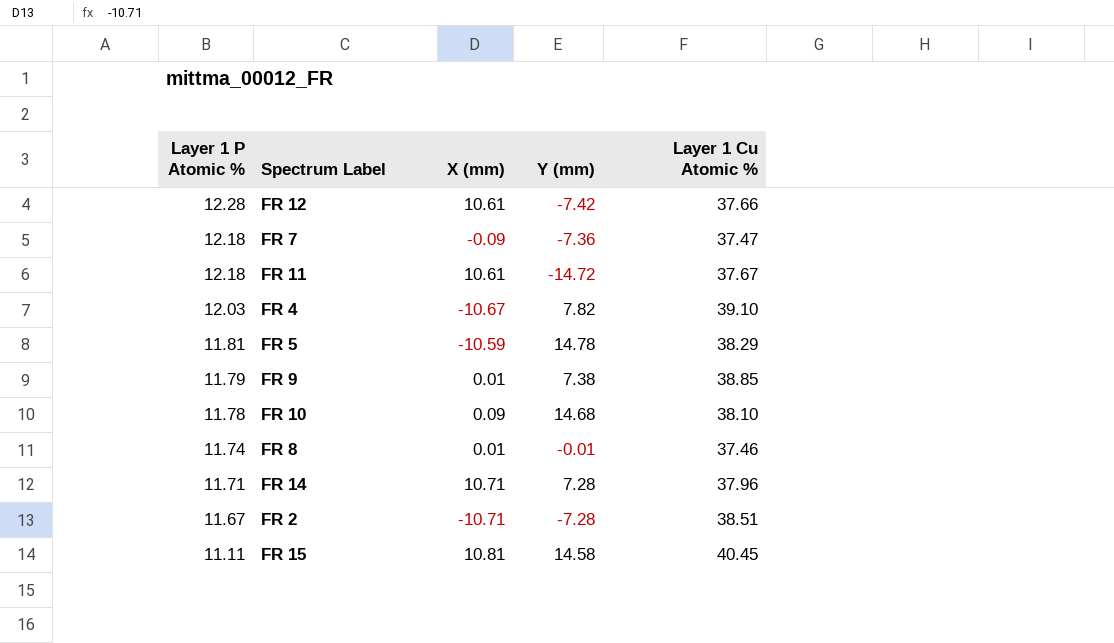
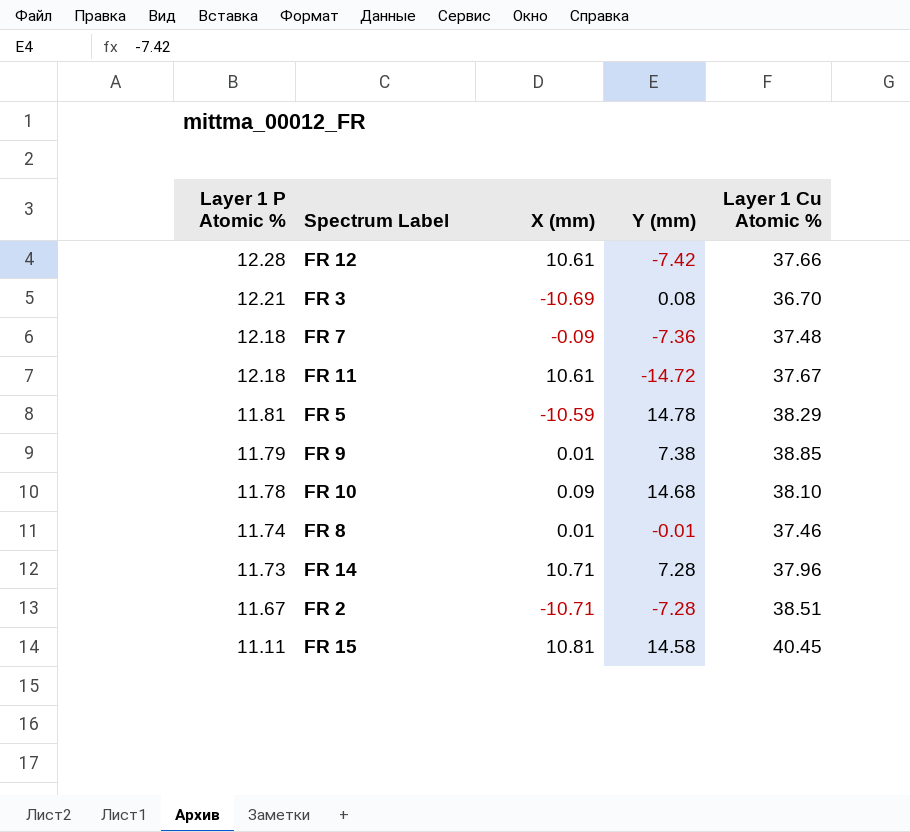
row FR 4: 12.03 | -10.67 | 7.82 | 39.10 -> none
row FR 3: none -> 12.21 | -10.69 | 0.08 | 36.70
FR 7 | Layer 1 Cu Atomic %: 37.47 -> 37.48
FR 14 | Layer 1 P Atomic %: 11.71 -> 11.73

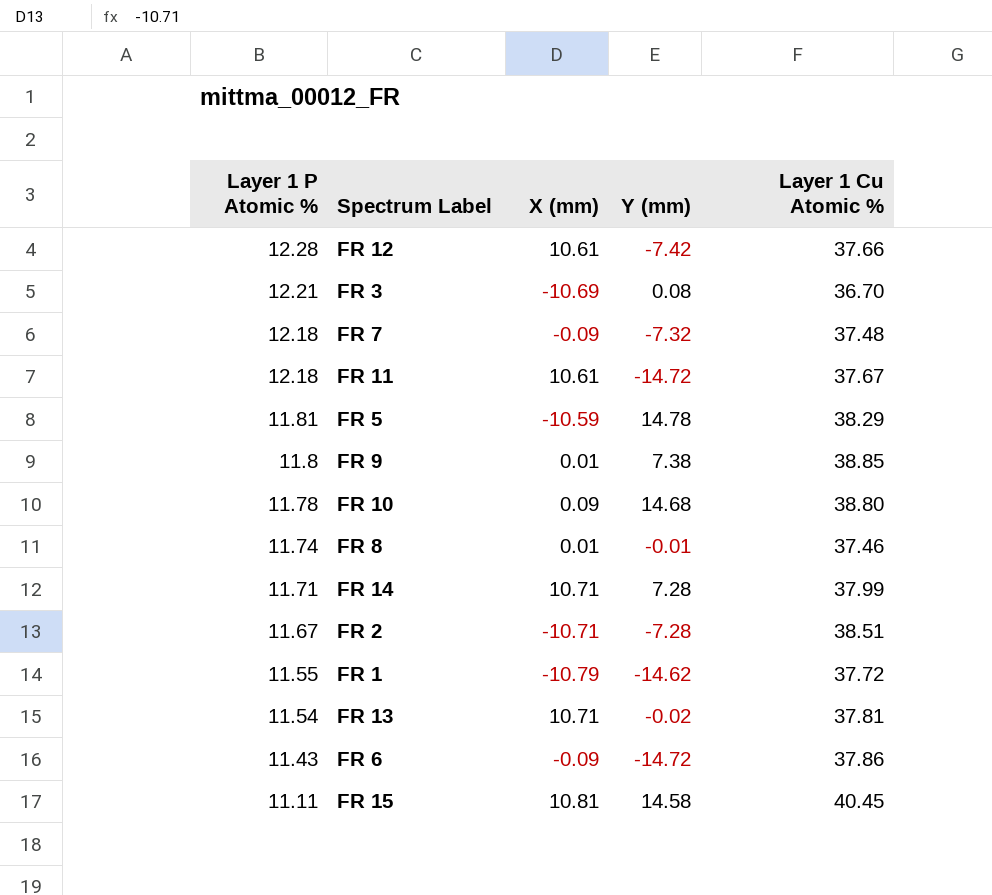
FR 7 | Y (mm): -7.36 -> -7.32
FR 9 | Layer 1 P Atomic %: 11.79 -> 11.8
FR 10 | Layer 1 Cu Atomic %: 38.10 -> 38.80
FR 14 | Layer 1 P Atomic %: 11.73 -> 11.71
FR 14 | Layer 1 Cu Atomic %: 37.96 -> 37.99
row FR 1: none -> 11.55 | -10.79 | -14.62 | 37.72
row FR 13: none -> 11.54 | 10.71 | -0.02 | 37.81
row FR 6: none -> 11.43 | -0.09 | -14.72 | 37.86

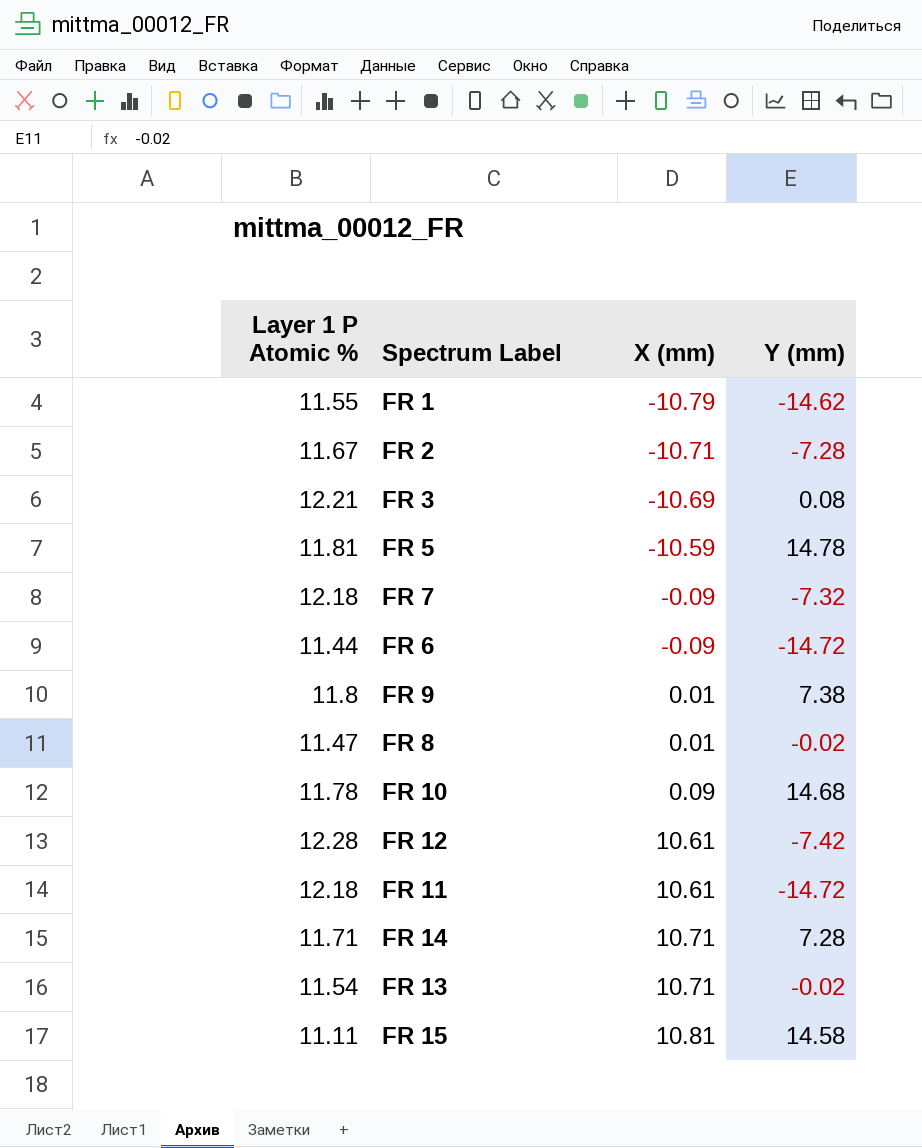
row order: Layer 1 P Atomic % descending -> X (mm) ascending
column Layer 1 Cu Atomic % | position: 5 -> none
FR 6 | Layer 1 P Atomic %: 11.43 -> 11.44
FR 8 | Layer 1 P Atomic %: 11.74 -> 11.47
FR 8 | Y (mm): -0.01 -> -0.02

